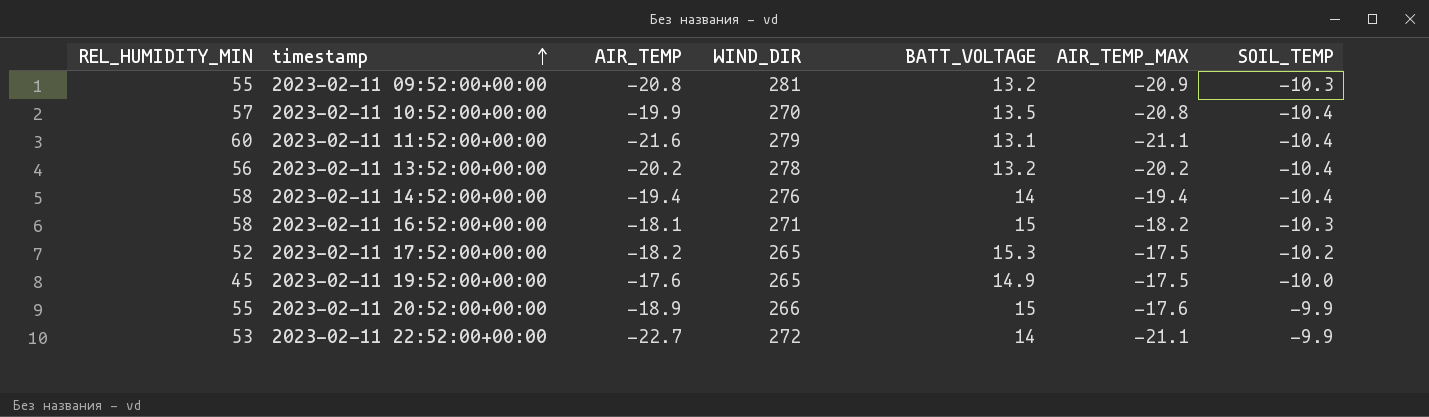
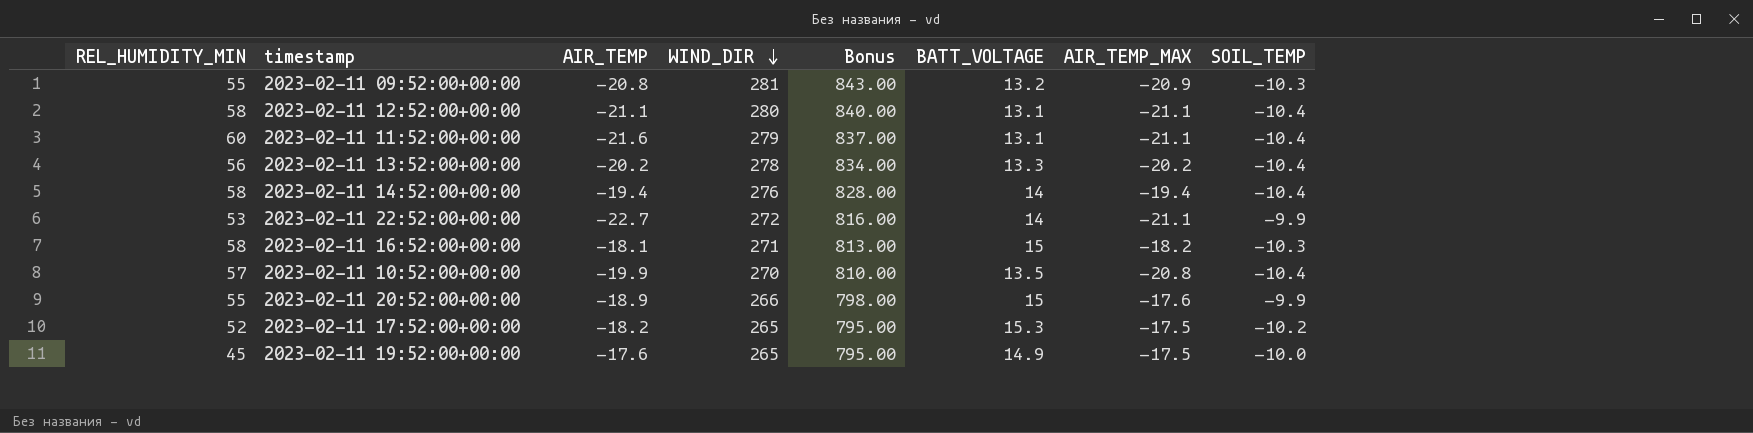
row order: timestamp ascending -> WIND_DIR descending
column Bonus | formula: none -> [WIND_DIR] * 3
row 2023-02-11 12:52:00+00:00: none -> 58 | -21.1 | 280 | 840.00 | 13.1 | -21.1 | -10.4
2023-02-11 13:52:00+00:00 | BATT_VOLTAGE: 13.2 -> 13.3

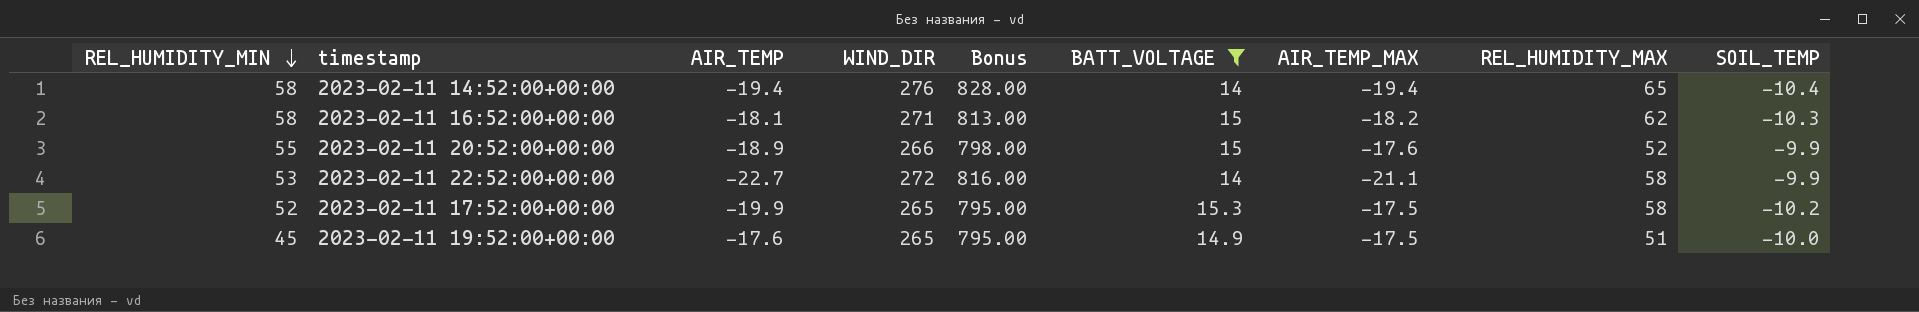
filter: none -> BATT_VOLTAGE >= 14
row order: WIND_DIR descending -> REL_HUMIDITY_MIN descending
column REL_HUMIDITY_MAX | position: none -> 8
2023-02-11 17:52:00+00:00 | AIR_TEMP: -18.2 -> -19.9

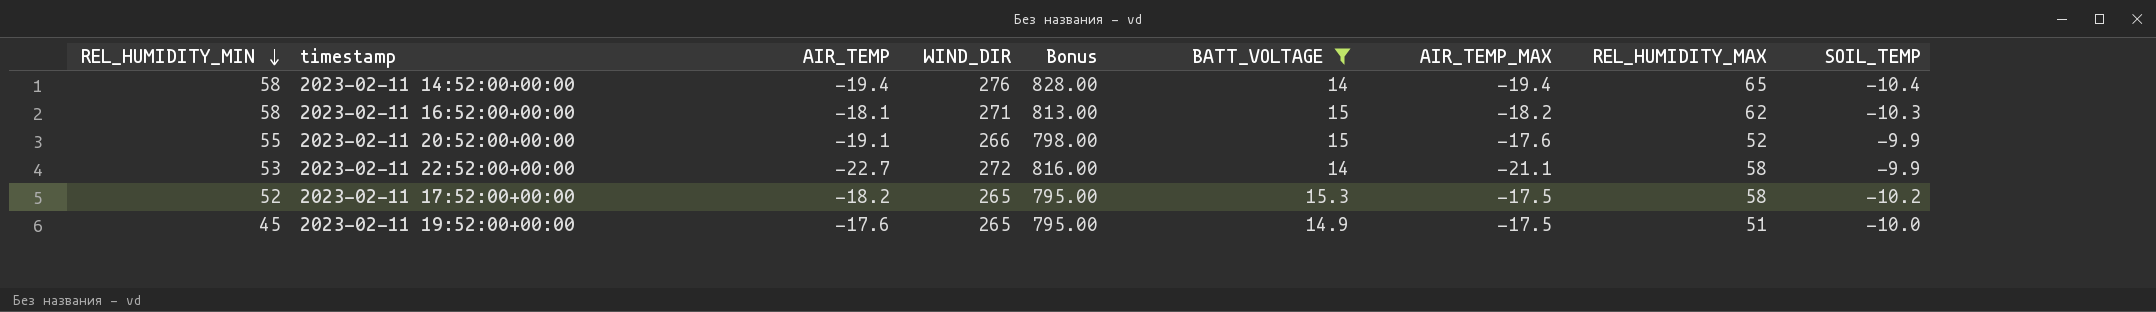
2023-02-11 20:52:00+00:00 | AIR_TEMP: -18.9 -> -19.1
2023-02-11 17:52:00+00:00 | AIR_TEMP: -19.9 -> -18.2

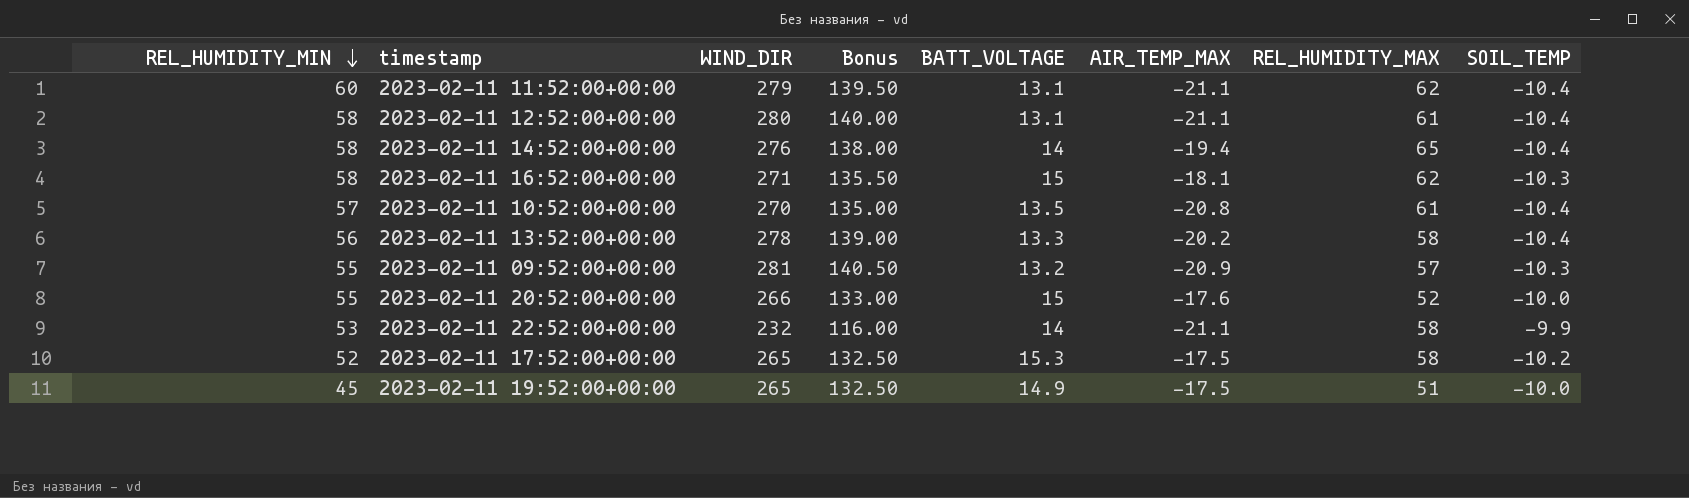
filter: BATT_VOLTAGE >= 14 -> none
column AIR_TEMP | position: 3 -> none
column Bonus | formula: [WIND_DIR] * 3 -> [WIND_DIR] * 0.5
2023-02-11 16:52:00+00:00 | AIR_TEMP_MAX: -18.2 -> -18.1
2023-02-11 20:52:00+00:00 | SOIL_TEMP: -9.9 -> -10.0
2023-02-11 22:52:00+00:00 | WIND_DIR: 272 -> 232

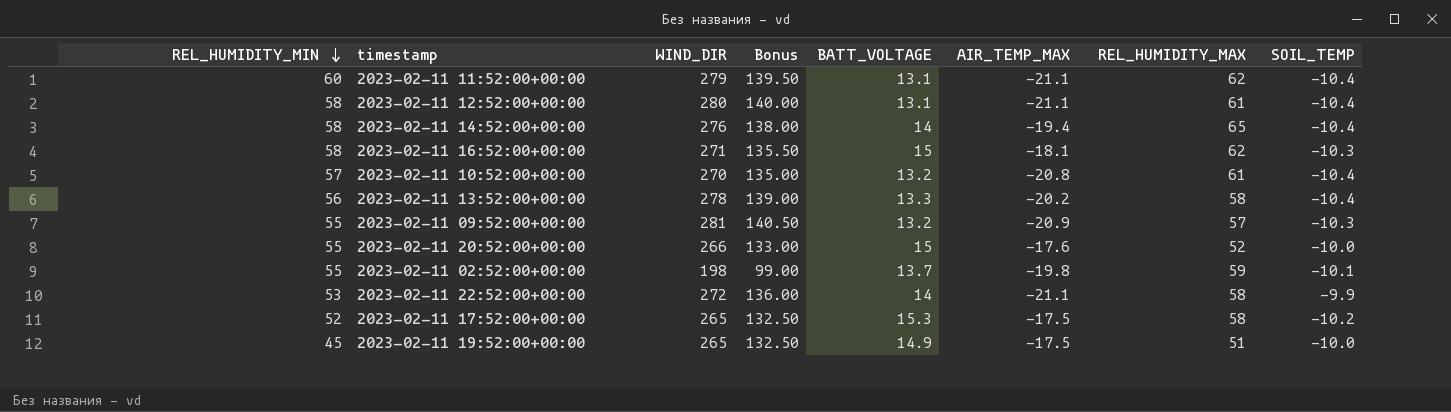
2023-02-11 10:52:00+00:00 | BATT_VOLTAGE: 13.5 -> 13.2
row 2023-02-11 02:52:00+00:00: none -> 55 | 198 | 99.00 | 13.7 | -19.8 | 59 | -10.1
2023-02-11 22:52:00+00:00 | WIND_DIR: 232 -> 272
2023-02-11 22:52:00+00:00 | Bonus: 116.00 -> 136.00

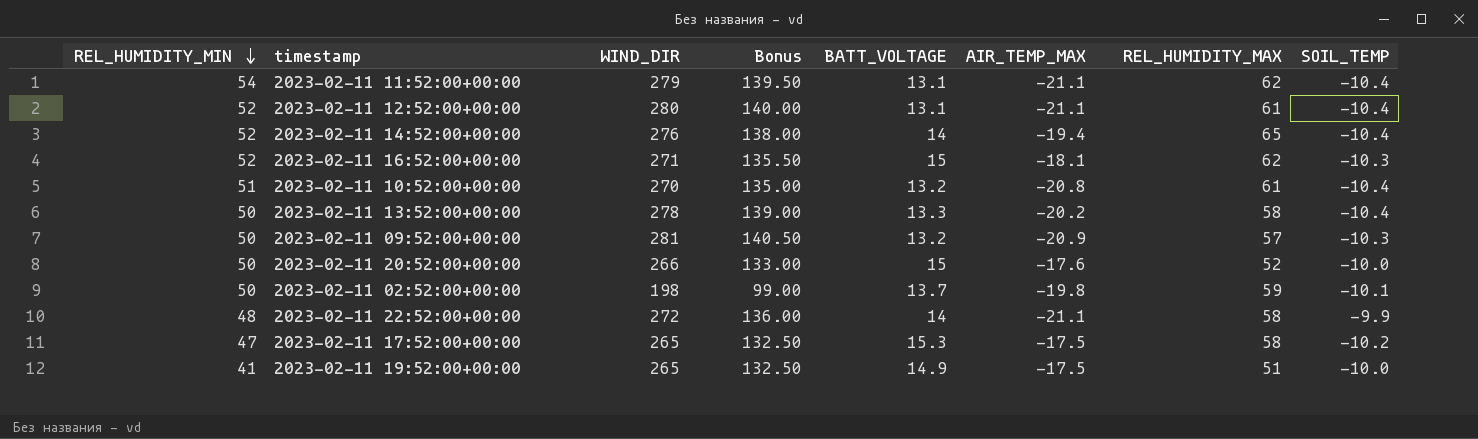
2023-02-11 11:52:00+00:00 | REL_HUMIDITY_MIN: 60 -> 54
2023-02-11 12:52:00+00:00 | REL_HUMIDITY_MIN: 58 -> 52
2023-02-11 14:52:00+00:00 | REL_HUMIDITY_MIN: 58 -> 52
2023-02-11 16:52:00+00:00 | REL_HUMIDITY_MIN: 58 -> 52
2023-02-11 10:52:00+00:00 | REL_HUMIDITY_MIN: 57 -> 51
2023-02-11 13:52:00+00:00 | REL_HUMIDITY_MIN: 56 -> 50
2023-02-11 09:52:00+00:00 | REL_HUMIDITY_MIN: 55 -> 50
2023-02-11 20:52:00+00:00 | REL_HUMIDITY_MIN: 55 -> 50
2023-02-11 02:52:00+00:00 | REL_HUMIDITY_MIN: 55 -> 50
2023-02-11 22:52:00+00:00 | REL_HUMIDITY_MIN: 53 -> 48
2023-02-11 17:52:00+00:00 | REL_HUMIDITY_MIN: 52 -> 47
2023-02-11 19:52:00+00:00 | REL_HUMIDITY_MIN: 45 -> 41

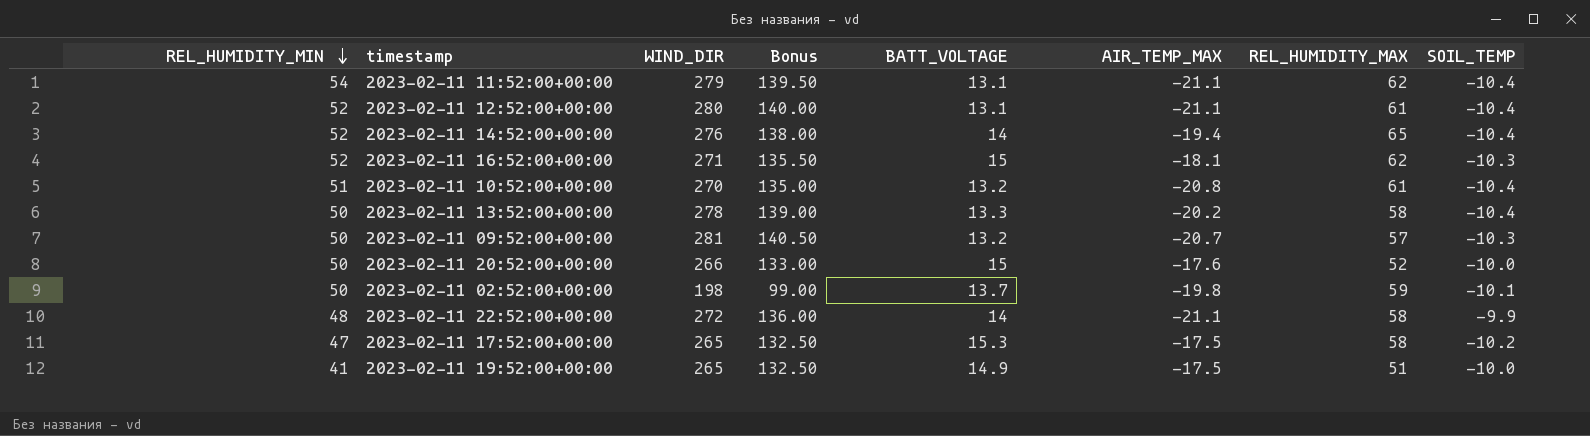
2023-02-11 09:52:00+00:00 | AIR_TEMP_MAX: -20.9 -> -20.7

